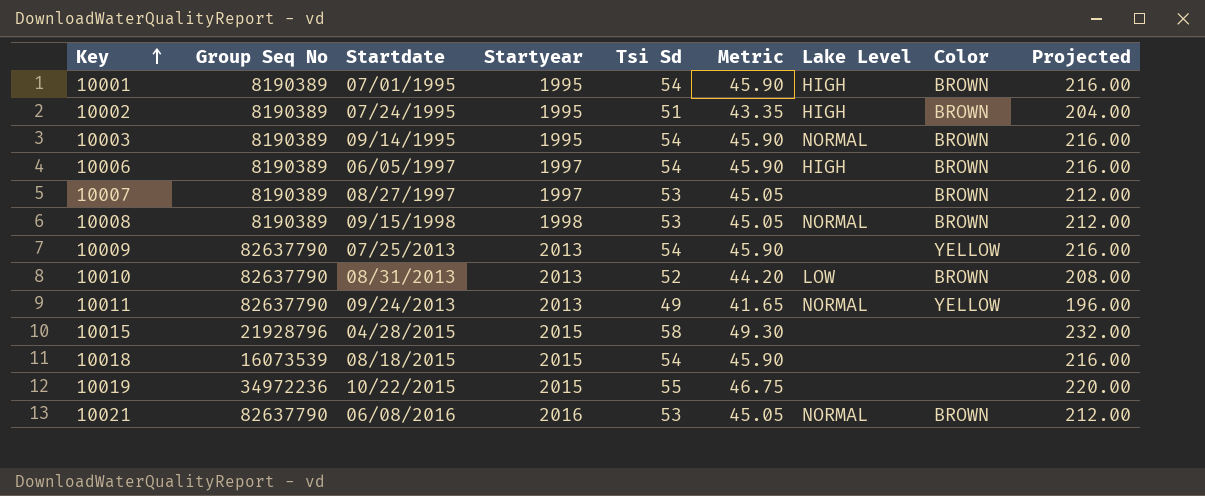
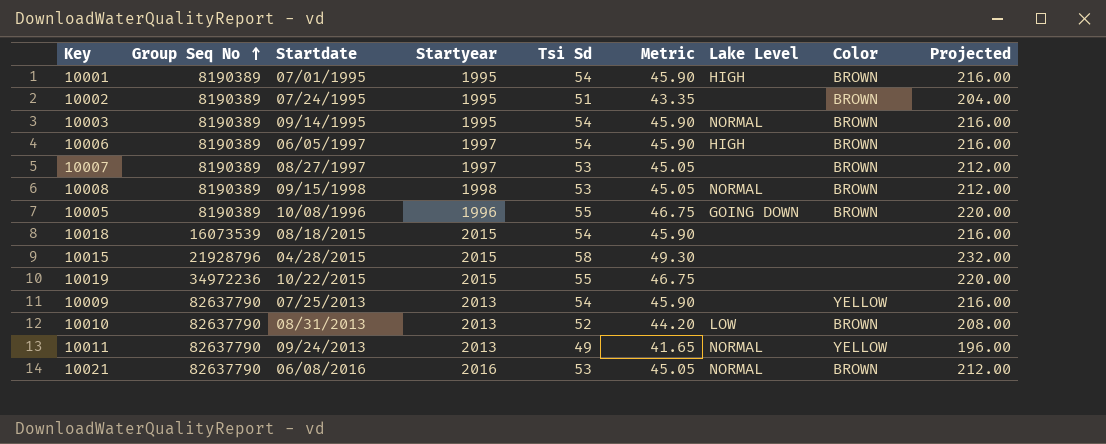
row order: Key ascending -> Group Seq No ascending
10002 | Lake Level: HIGH -> none
row 10005: none -> 8190389 | 10/08/1996 | 1996 | 55 | 46.75 | GOING DOWN | BROWN | 220.00

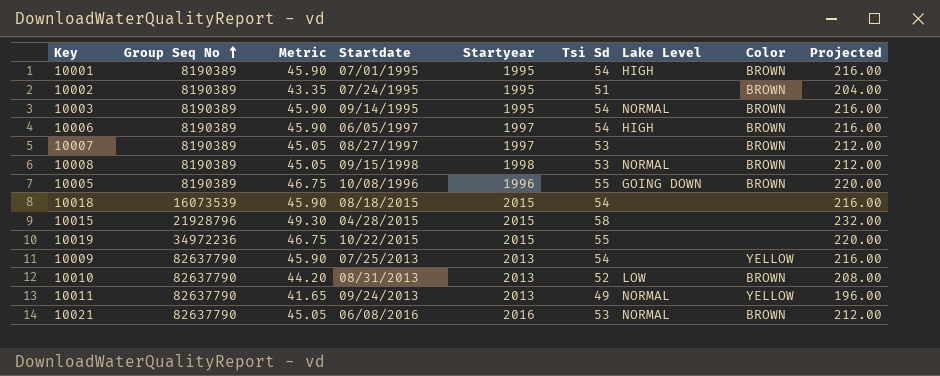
column Metric | position: 6 -> 3

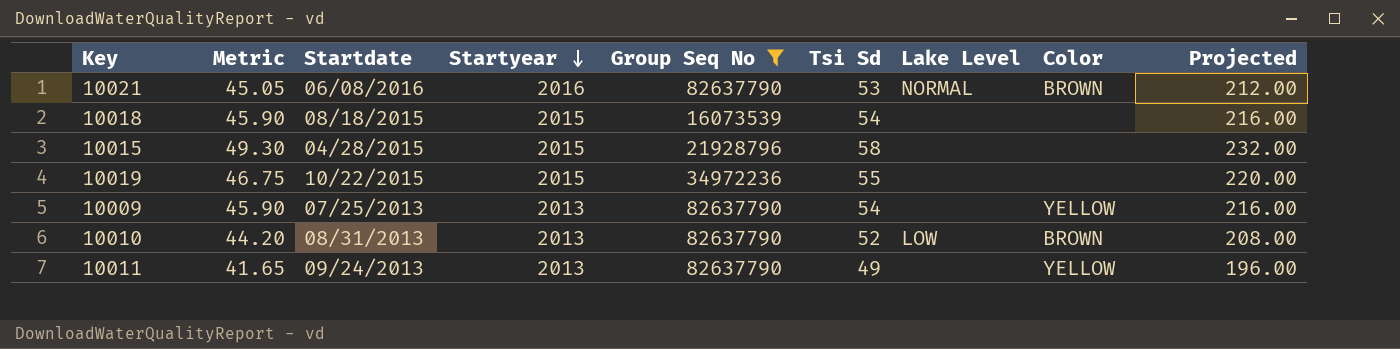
filter: none -> Group Seq No != 8190389
row order: Group Seq No ascending -> Startyear descending
column Group Seq No | position: 2 -> 5
10011 | Lake Level: NORMAL -> none

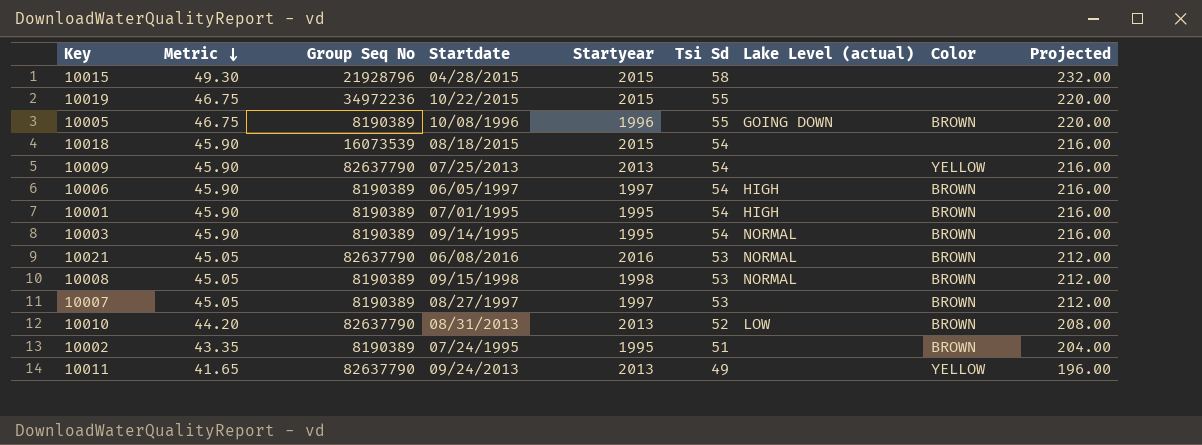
filter: Group Seq No != 8190389 -> none
row order: Startyear descending -> Metric descending
column Group Seq No | position: 5 -> 3
column name: Lake Level -> Lake Level (actual)

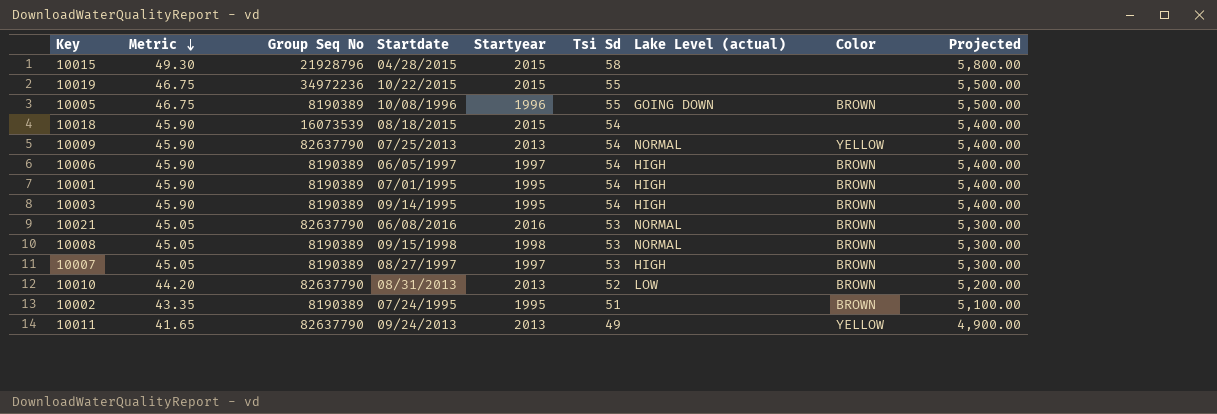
column Projected | formula: [Tsi Sd] * 4 -> [Tsi Sd] * 100
10009 | Lake Level (actual): none -> NORMAL
10003 | Lake Level (actual): NORMAL -> HIGH
10007 | Lake Level (actual): none -> HIGH

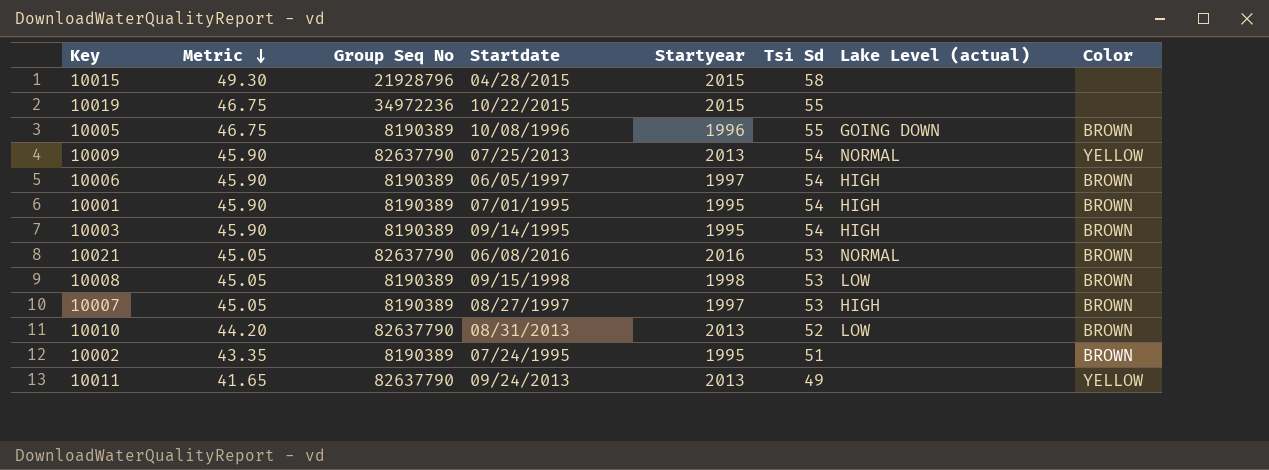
column Projected | formula: [Tsi Sd] * 100 -> none
row 10018: 45.90 | 16073539 | 08/18/2015 | 2015 | 54 | none | none | 5,400.00 -> none
10008 | Lake Level (actual): NORMAL -> LOW

